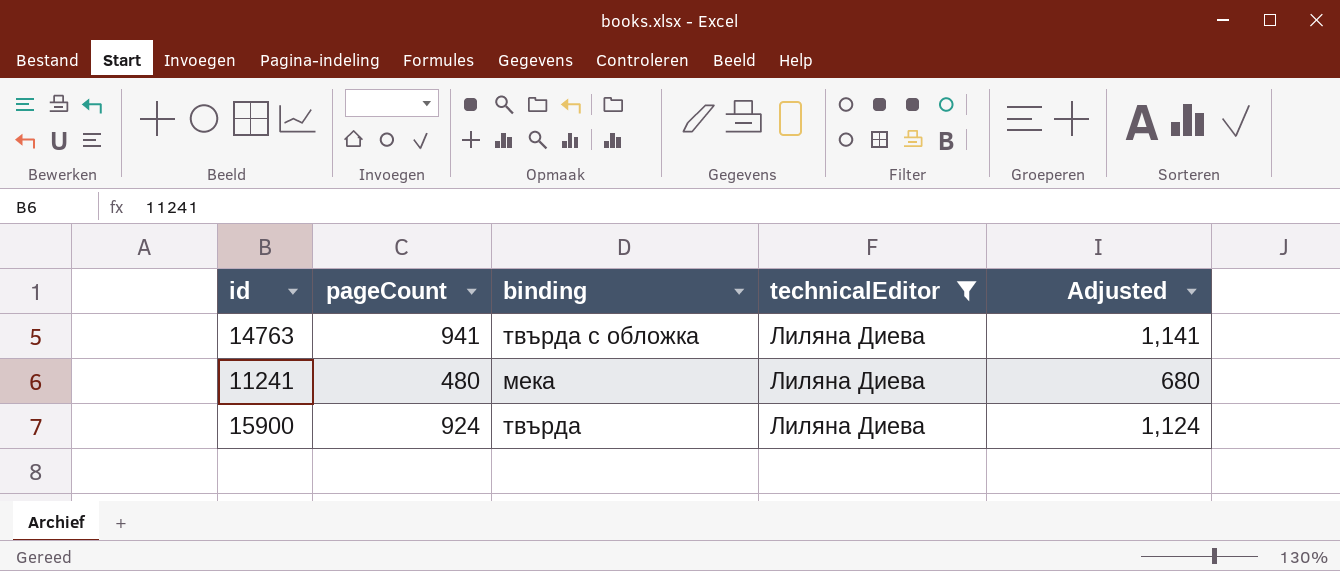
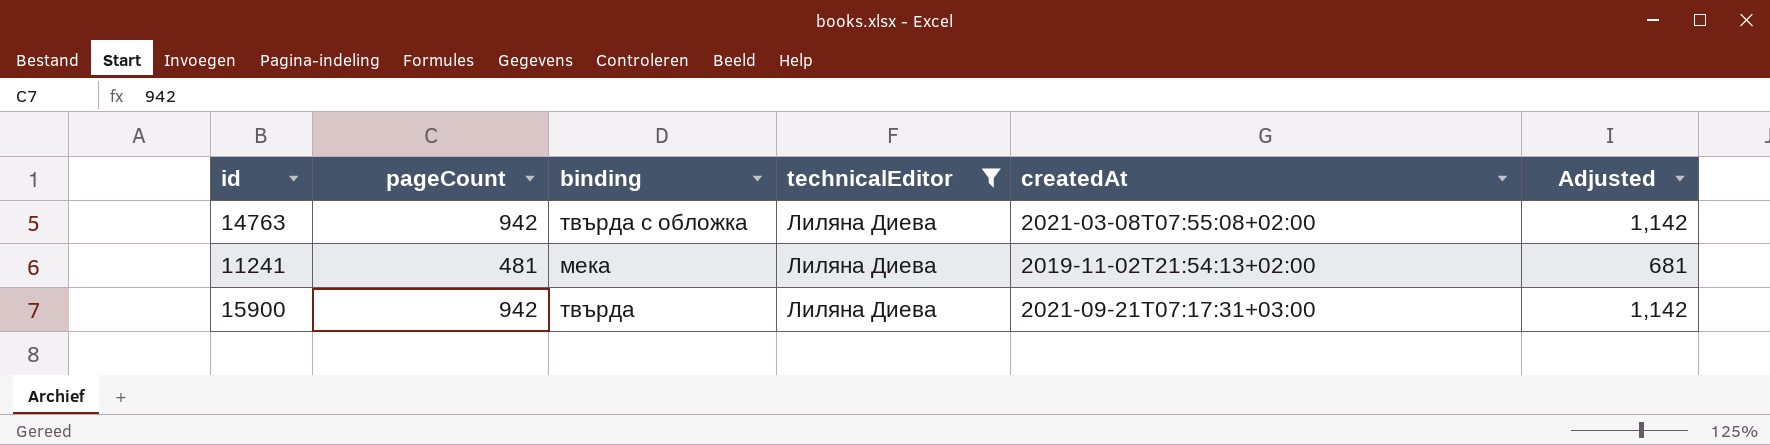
column createdAt | position: none -> 5
14763 | pageCount: 941 -> 942
14763 | Adjusted: 1,141 -> 1,142
11241 | pageCount: 480 -> 481
11241 | Adjusted: 680 -> 681
15900 | pageCount: 924 -> 942
15900 | Adjusted: 1,124 -> 1,142

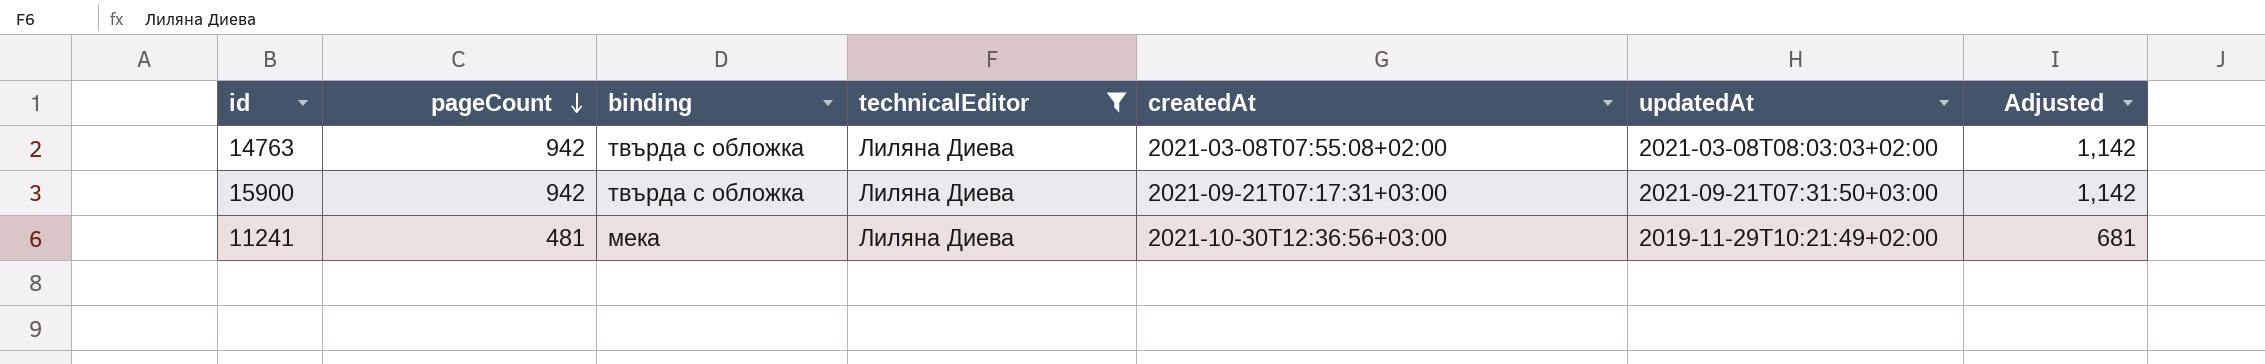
row order: none -> pageCount descending
column updatedAt | position: none -> 6
15900 | binding: твърда -> твърда с обложка
11241 | createdAt: 2019-11-02T21:54:13+02:00 -> 2021-10-30T12:36:56+03:00

